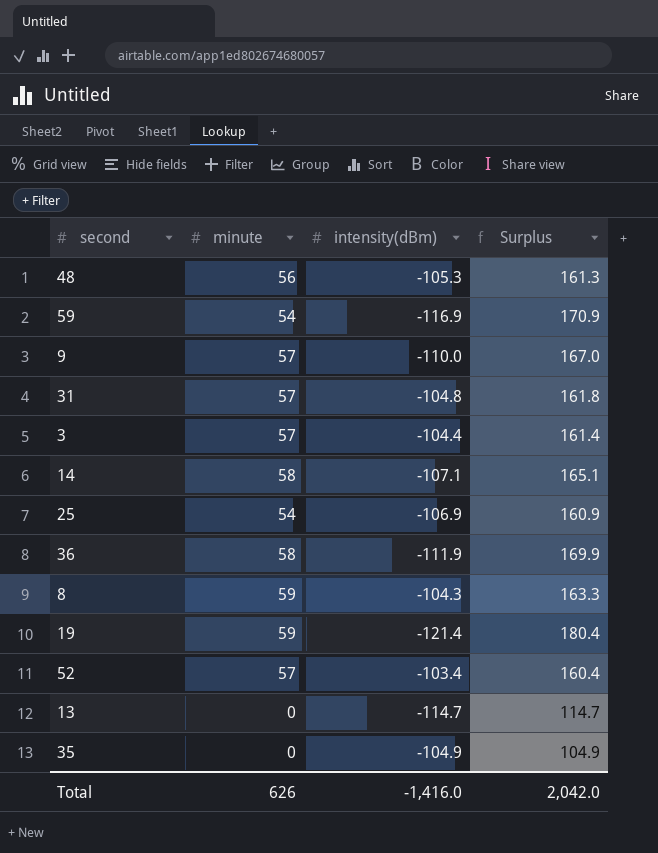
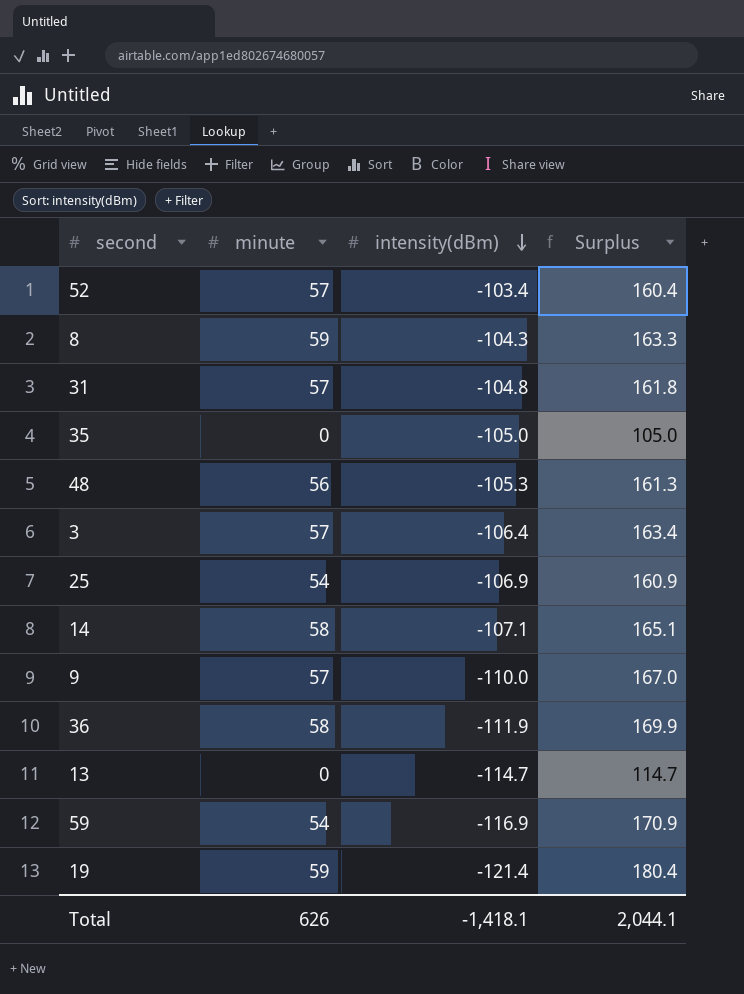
row order: none -> intensity(dBm) descending
35 | intensity(dBm): -104.9 -> -105.0
35 | Surplus: 104.9 -> 105.0
3 | intensity(dBm): -104.4 -> -106.4
3 | Surplus: 161.4 -> 163.4
Total | intensity(dBm): -1,416.0 -> -1,418.1
Total | Surplus: 2,042.0 -> 2,044.1

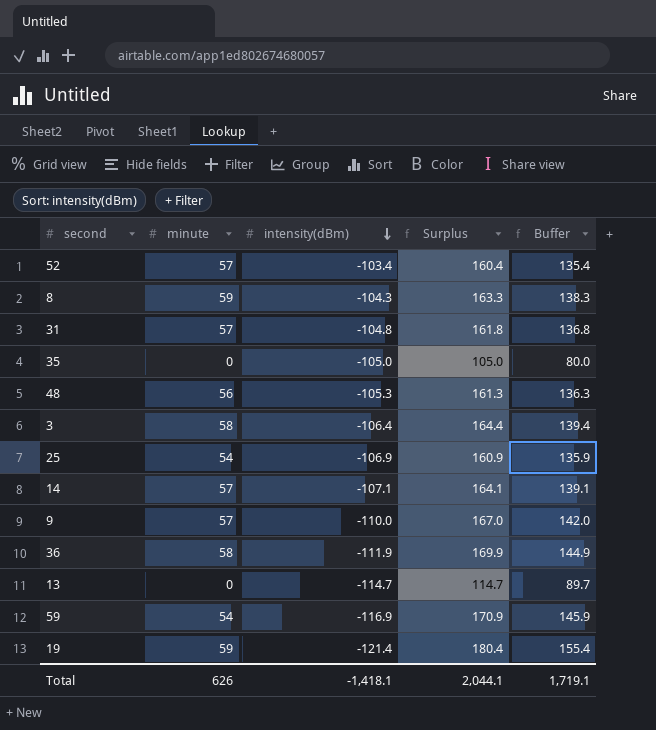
column Buffer | formula: none -> [Surplus] - 25
3 | minute: 57 -> 58
3 | Surplus: 163.4 -> 164.4
14 | minute: 58 -> 57
14 | Surplus: 165.1 -> 164.1

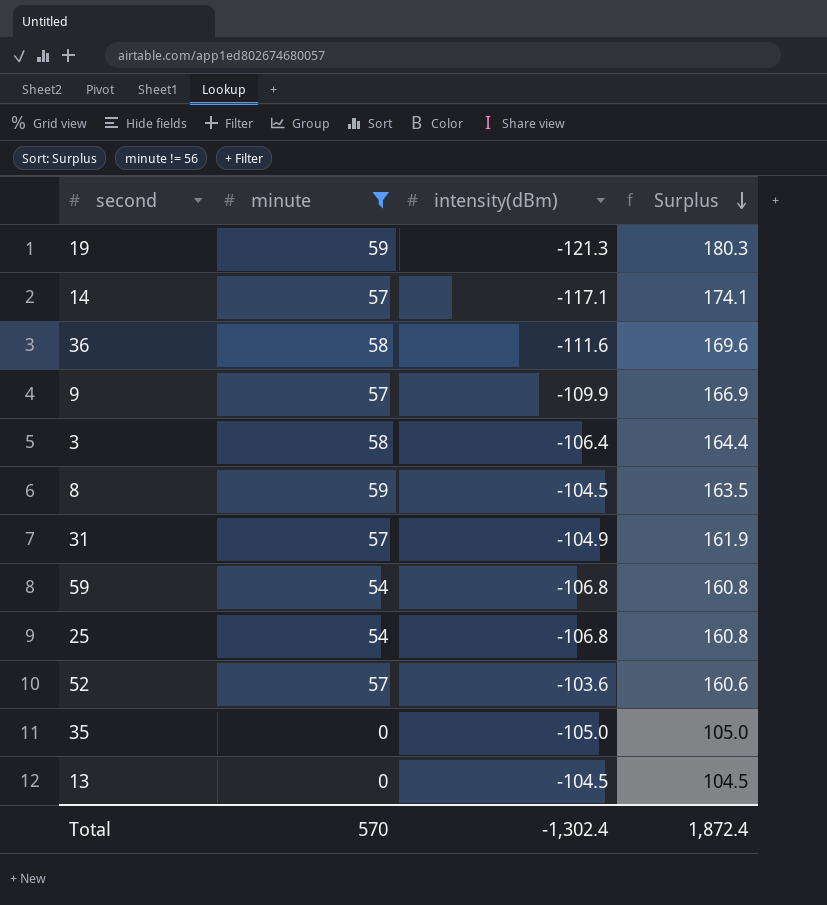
filter: none -> minute != 56
row order: intensity(dBm) descending -> Surplus descending
column Buffer | formula: [Surplus] - 25 -> none
19 | intensity(dBm): -121.4 -> -121.3
19 | Surplus: 180.4 -> 180.3
14 | intensity(dBm): -107.1 -> -117.1
14 | Surplus: 164.1 -> 174.1
36 | intensity(dBm): -111.9 -> -111.6
36 | Surplus: 169.9 -> 169.6
9 | intensity(dBm): -110.0 -> -109.9
9 | Surplus: 167.0 -> 166.9
8 | intensity(dBm): -104.3 -> -104.5
8 | Surplus: 163.3 -> 163.5
31 | intensity(dBm): -104.8 -> -104.9
31 | Surplus: 161.8 -> 161.9
59 | intensity(dBm): -116.9 -> -106.8
59 | Surplus: 170.9 -> 160.8
25 | intensity(dBm): -106.9 -> -106.8
25 | Surplus: 160.9 -> 160.8
52 | intensity(dBm): -103.4 -> -103.6
52 | Surplus: 160.4 -> 160.6
13 | intensity(dBm): -114.7 -> -104.5
13 | Surplus: 114.7 -> 104.5
Total | minute: 626 -> 570
Total | intensity(dBm): -1,418.1 -> -1,302.4
Total | Surplus: 2,044.1 -> 1,872.4

